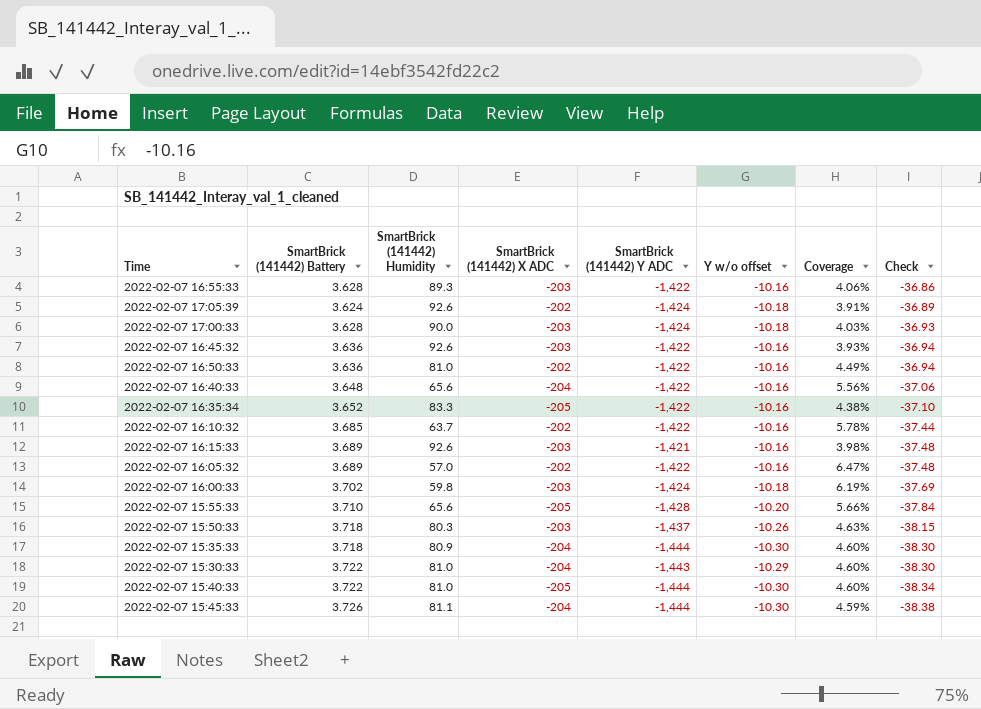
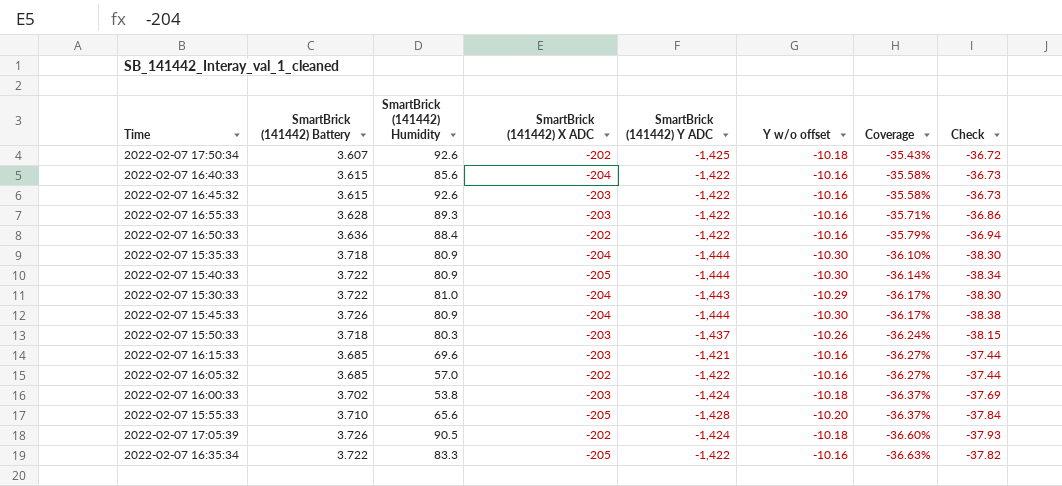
row order: Check descending -> Coverage descending
column Coverage | formula: [SmartBrick (141442) Battery] / [SmartBrick (141442) Humidity] -> [SmartBrick (141442) Battery] / [Y w/o offset]
row 2022-02-07 17:00:33: 3.628 | 90.0 | -203 | -1,424 | -10.18 | 4.03% | -36.93 -> none
row 2022-02-07 16:10:32: 3.685 | 63.7 | -202 | -1,422 | -10.16 | 5.78% | -37.44 -> none
row 2022-02-07 17:50:34: none -> 3.607 | 92.6 | -202 | -1,425 | -10.18 | -35.43% | -36.72
2022-02-07 16:40:33 | SmartBrick (141442) Battery: 3.648 -> 3.615
2022-02-07 16:40:33 | SmartBrick (141442) Humidity: 65.6 -> 85.6
2022-02-07 16:40:33 | Check: -37.06 -> -36.73
2022-02-07 16:45:32 | SmartBrick (141442) Battery: 3.636 -> 3.615
2022-02-07 16:45:32 | Check: -36.94 -> -36.73
2022-02-07 16:50:33 | SmartBrick (141442) Humidity: 81.0 -> 88.4
2022-02-07 15:40:33 | SmartBrick (141442) Humidity: 81.0 -> 80.9
2022-02-07 15:45:33 | SmartBrick (141442) Humidity: 81.1 -> 80.9
2022-02-07 16:15:33 | SmartBrick (141442) Battery: 3.689 -> 3.685
2022-02-07 16:15:33 | SmartBrick (141442) Humidity: 92.6 -> 69.6
2022-02-07 16:15:33 | Check: -37.48 -> -37.44
2022-02-07 16:05:32 | SmartBrick (141442) Battery: 3.689 -> 3.685
2022-02-07 16:05:32 | Check: -37.48 -> -37.44
2022-02-07 16:00:33 | SmartBrick (141442) Humidity: 59.8 -> 53.8
2022-02-07 17:05:39 | SmartBrick (141442) Battery: 3.624 -> 3.726
2022-02-07 17:05:39 | SmartBrick (141442) Humidity: 92.6 -> 90.5
2022-02-07 17:05:39 | Check: -36.89 -> -37.93
2022-02-07 16:35:34 | SmartBrick (141442) Battery: 3.652 -> 3.722
2022-02-07 16:35:34 | Check: -37.10 -> -37.82

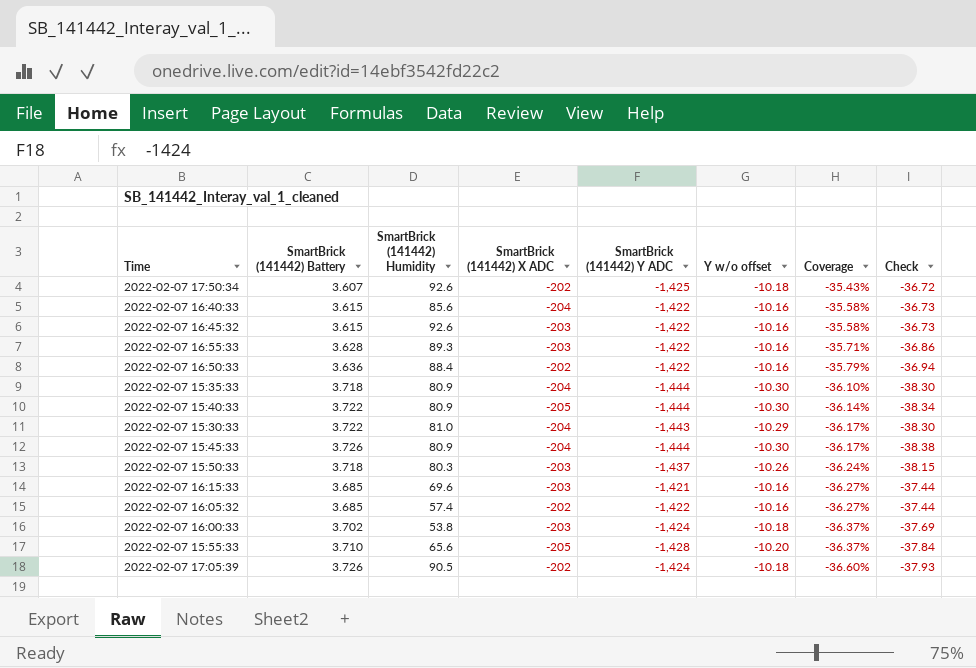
row 2022-02-07 16:35:34: 3.722 | 83.3 | -205 | -1,422 | -10.16 | -36.63% | -37.82 -> none
2022-02-07 16:05:32 | SmartBrick (141442) Humidity: 57.0 -> 57.4

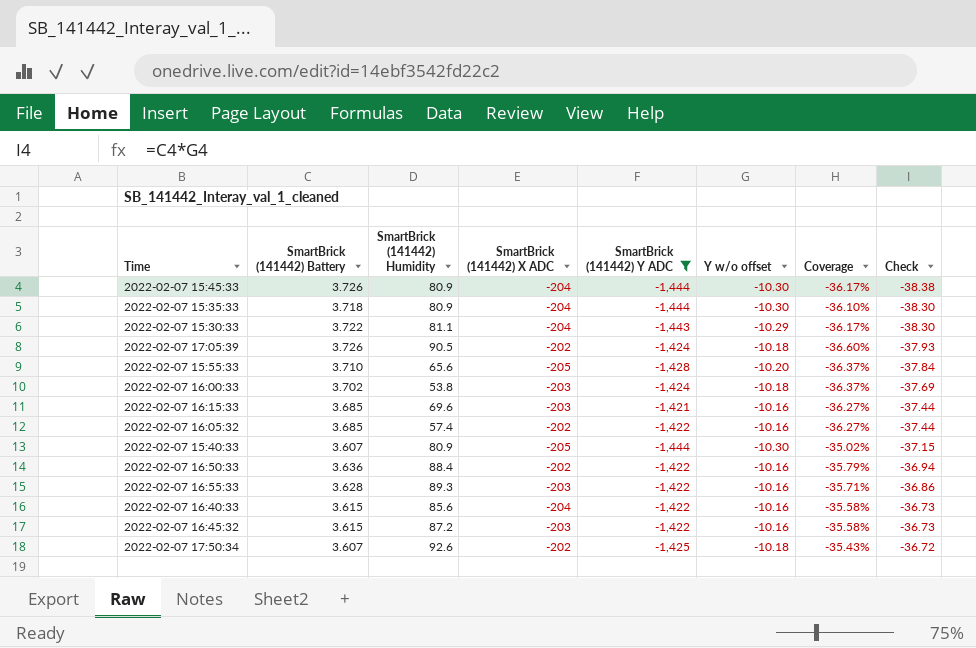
filter: none -> SmartBrick (141442) Y ADC != -1,437
row order: Coverage descending -> Check ascending
2022-02-07 15:30:33 | SmartBrick (141442) Humidity: 81.0 -> 81.1
2022-02-07 15:40:33 | SmartBrick (141442) Battery: 3.722 -> 3.607
2022-02-07 15:40:33 | Coverage: -36.14% -> -35.02%
2022-02-07 15:40:33 | Check: -38.34 -> -37.15
2022-02-07 16:45:32 | SmartBrick (141442) Humidity: 92.6 -> 87.2

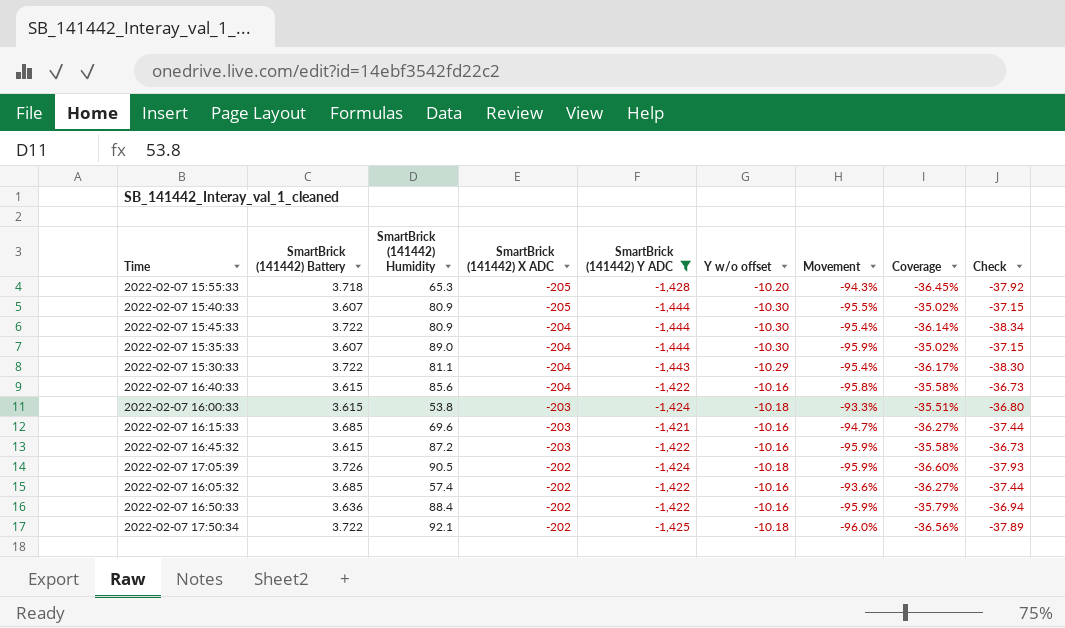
row order: Check ascending -> SmartBrick (141442) X ADC ascending
column Movement | formula: none -> ([SmartBrick (141442) Battery] - [SmartBrick (141442) Humidity]) / [SmartBrick (141442) Humidity]
row 2022-02-07 16:55:33: 3.628 | 89.3 | -203 | -1,422 | -10.16 | -35.71% | -36.86 -> none
2022-02-07 15:55:33 | SmartBrick (141442) Battery: 3.710 -> 3.718
2022-02-07 15:55:33 | SmartBrick (141442) Humidity: 65.6 -> 65.3
2022-02-07 15:55:33 | Coverage: -36.37% -> -36.45%
2022-02-07 15:55:33 | Check: -37.84 -> -37.92
2022-02-07 15:45:33 | SmartBrick (141442) Battery: 3.726 -> 3.722
2022-02-07 15:45:33 | Coverage: -36.17% -> -36.14%
2022-02-07 15:45:33 | Check: -38.38 -> -38.34
2022-02-07 15:35:33 | SmartBrick (141442) Battery: 3.718 -> 3.607
2022-02-07 15:35:33 | SmartBrick (141442) Humidity: 80.9 -> 89.0
2022-02-07 15:35:33 | Coverage: -36.10% -> -35.02%
2022-02-07 15:35:33 | Check: -38.30 -> -37.15
2022-02-07 16:00:33 | SmartBrick (141442) Battery: 3.702 -> 3.615
2022-02-07 16:00:33 | Coverage: -36.37% -> -35.51%
2022-02-07 16:00:33 | Check: -37.69 -> -36.80
2022-02-07 17:50:34 | SmartBrick (141442) Battery: 3.607 -> 3.722
2022-02-07 17:50:34 | SmartBrick (141442) Humidity: 92.6 -> 92.1
2022-02-07 17:50:34 | Coverage: -35.43% -> -36.56%
2022-02-07 17:50:34 | Check: -36.72 -> -37.89

